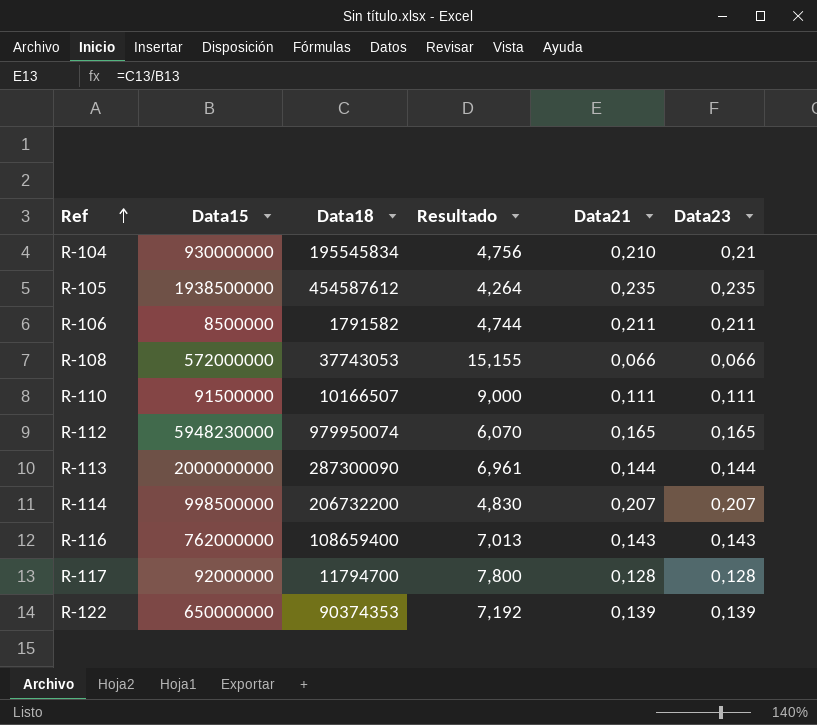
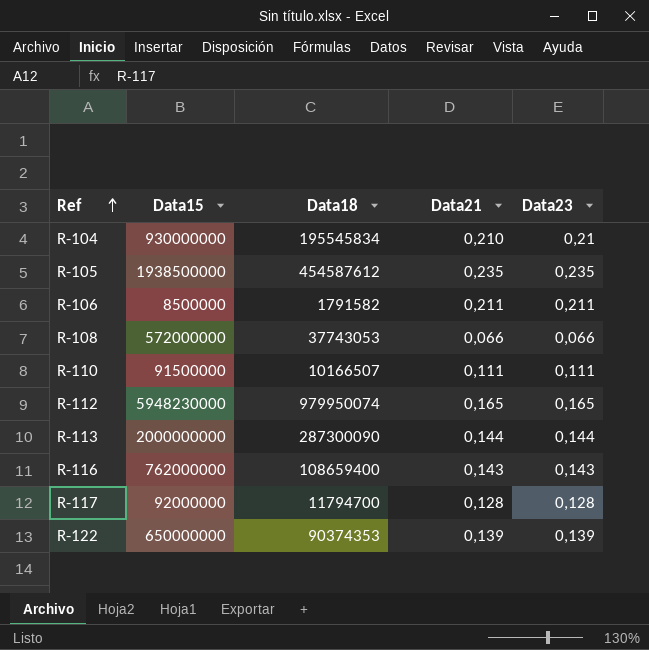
column Resultado | formula: [Data15] / [Data18] -> none
row R-114: 998500000 | 206732200 | 4,830 | 0,207 | 0,207 -> none

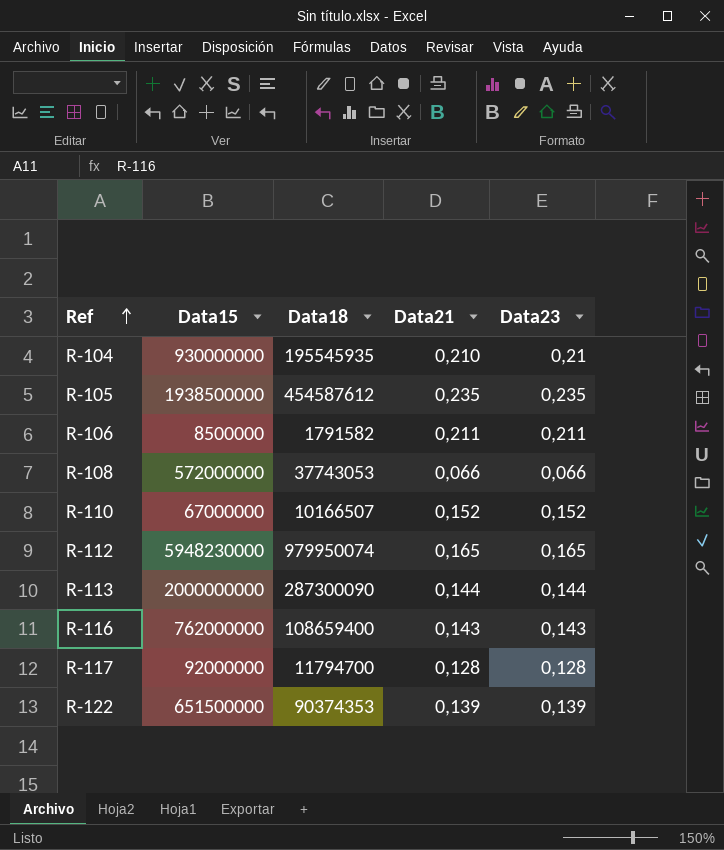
R-104 | Data18: 195545834 -> 195545935
R-110 | Data15: 91500000 -> 67000000
R-110 | Data21: 0,111 -> 0,152
R-110 | Data23: 0,111 -> 0,152
R-122 | Data15: 650000000 -> 651500000

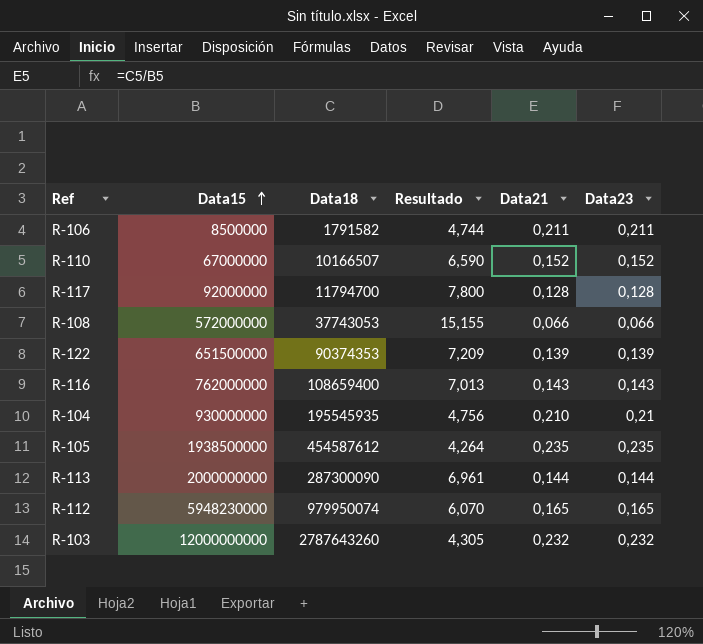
row order: Ref ascending -> Data15 ascending
column Resultado | formula: none -> [Data15] / [Data18]
row R-103: none -> 12000000000 | 2787643260 | 4,305 | 0,232 | 0,232

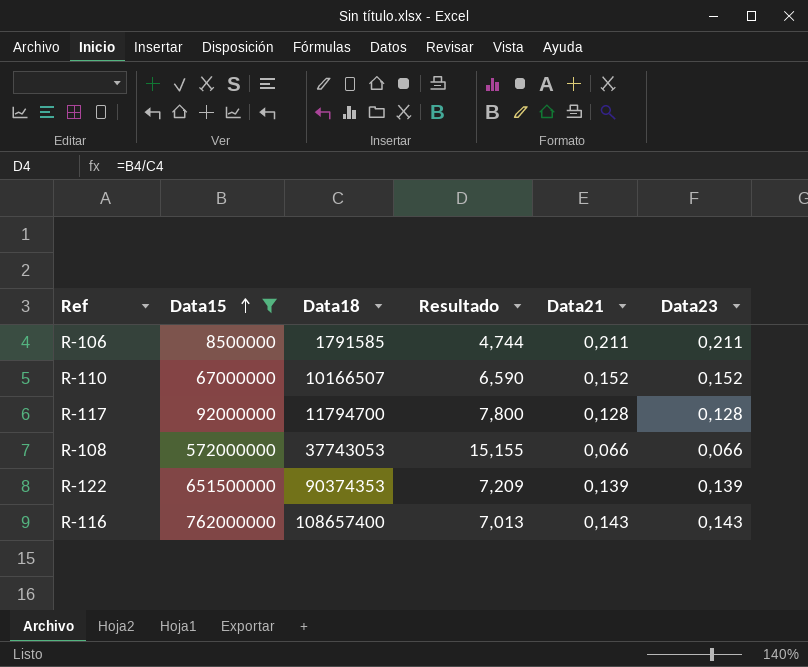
filter: none -> Data15 <= 762000000
R-106 | Data18: 1791582 -> 1791585
R-116 | Data18: 108659400 -> 108657400

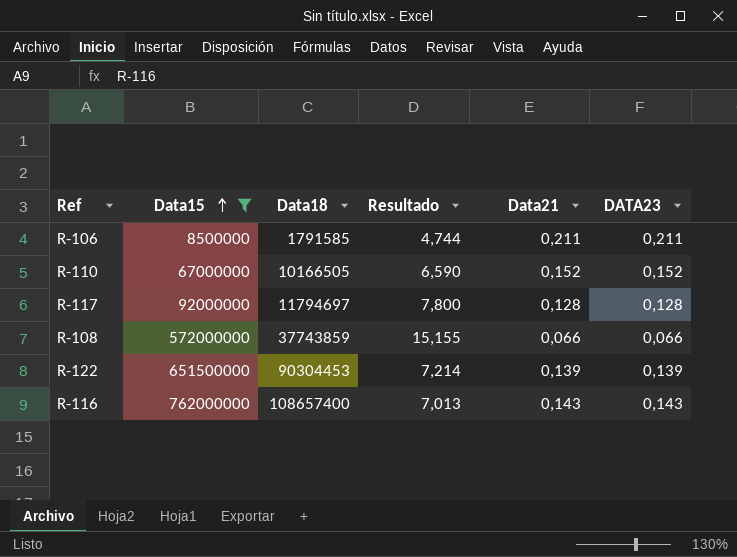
column name: Data23 -> DATA23
R-110 | Data18: 10166507 -> 10166505
R-117 | Data18: 11794700 -> 11794697
R-108 | Data18: 37743053 -> 37743859
R-122 | Data18: 90374353 -> 90304453
R-122 | Resultado: 7,209 -> 7,214

